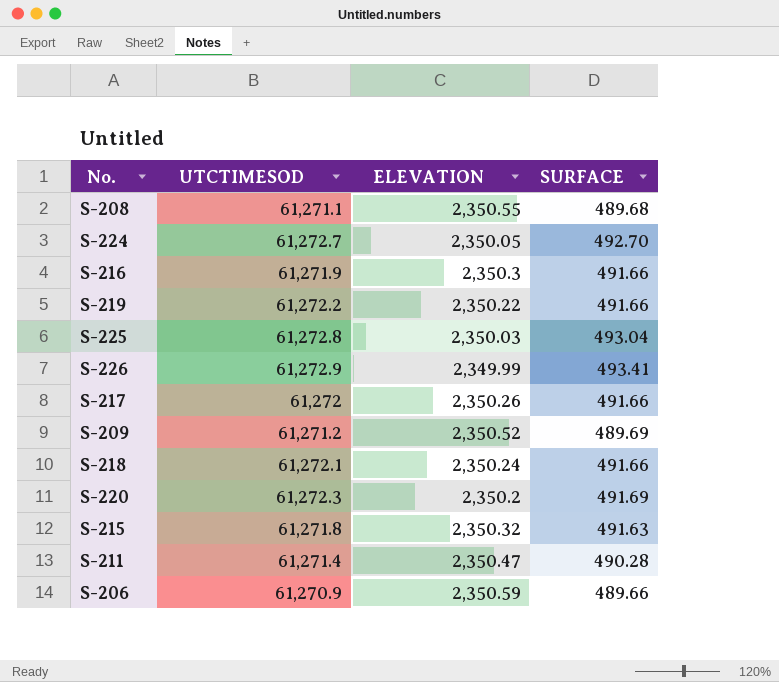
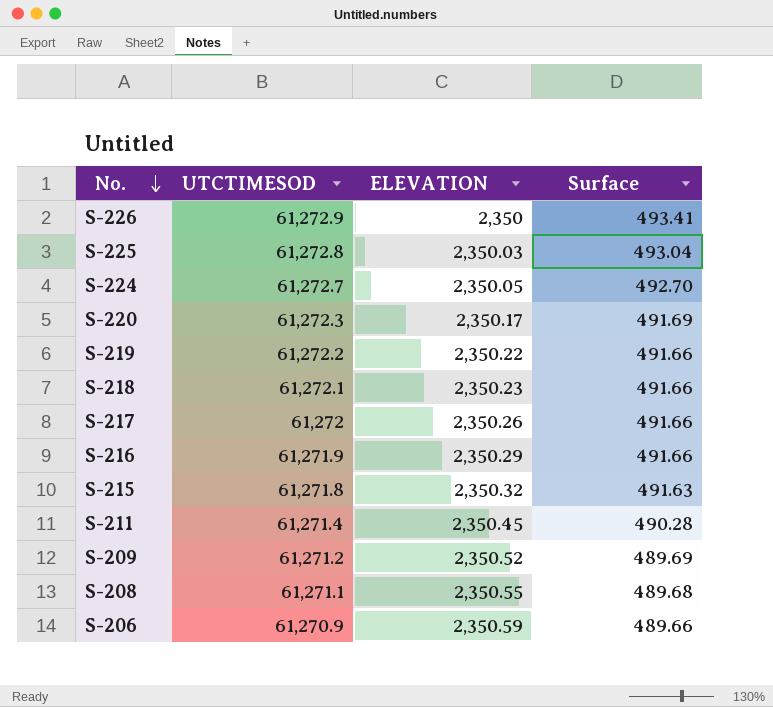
row order: none -> No. descending
column name: SURFACE -> Surface
S-226 | ELEVATION: 2,349.99 -> 2,350
S-220 | ELEVATION: 2,350.2 -> 2,350.17
S-218 | ELEVATION: 2,350.24 -> 2,350.23
S-216 | ELEVATION: 2,350.3 -> 2,350.29
S-211 | ELEVATION: 2,350.47 -> 2,350.45

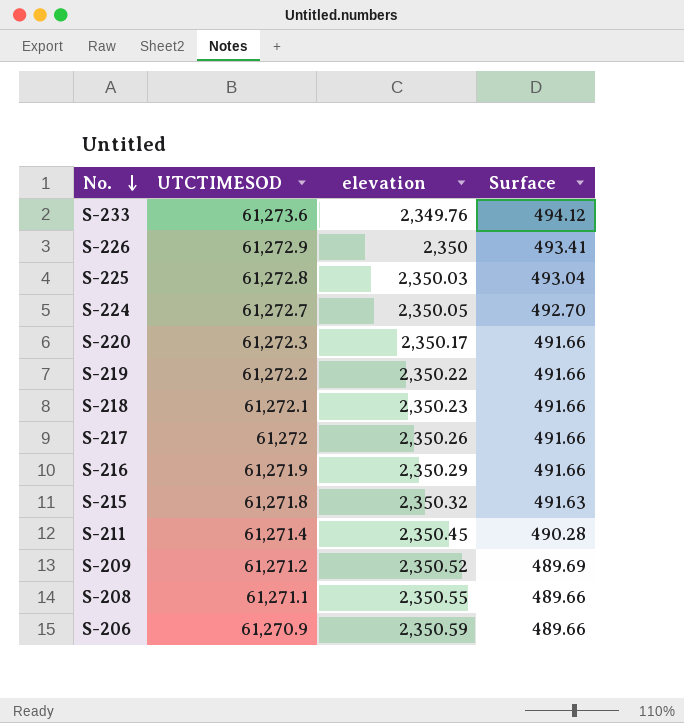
column name: ELEVATION -> elevation
row S-233: none -> 61,273.6 | 2,349.76 | 494.12
S-220 | Surface: 491.69 -> 491.66
S-208 | Surface: 489.68 -> 489.66

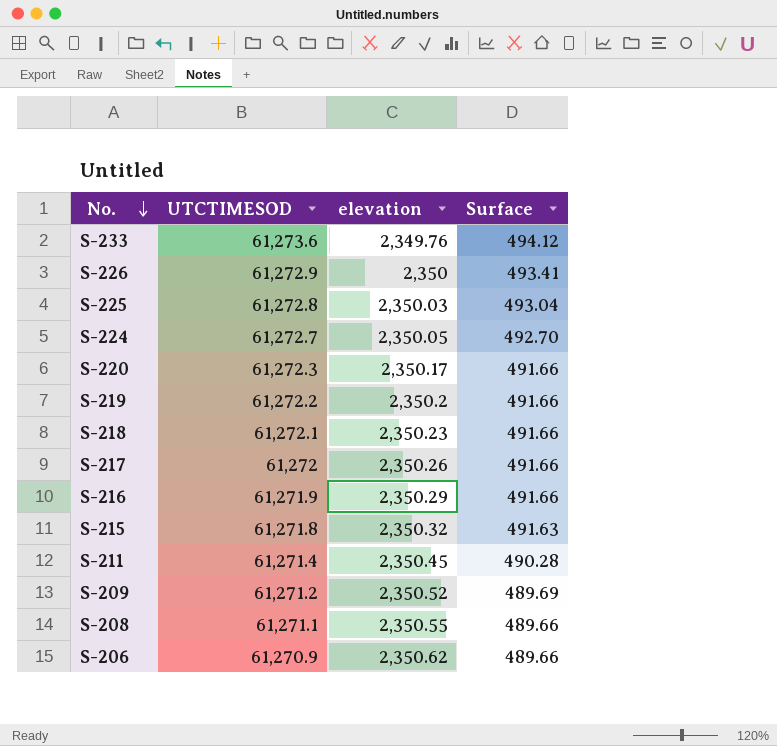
S-219 | elevation: 2,350.22 -> 2,350.2
S-206 | elevation: 2,350.59 -> 2,350.62

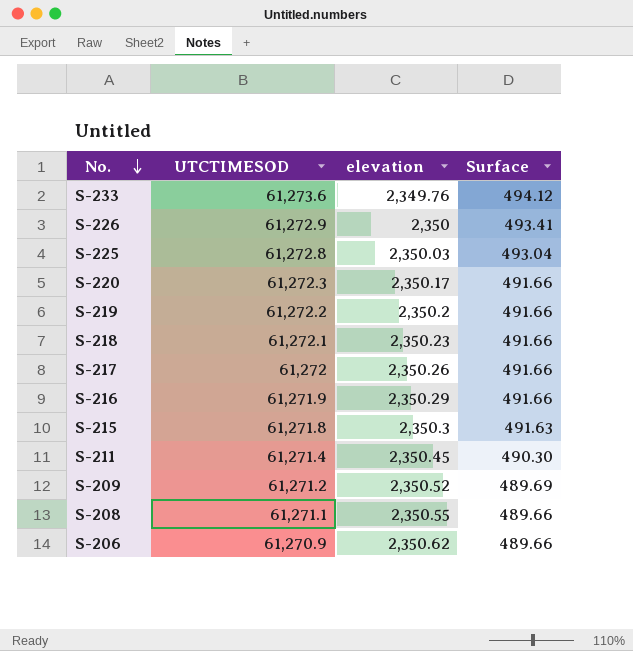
row S-224: 61,272.7 | 2,350.05 | 492.70 -> none
S-215 | elevation: 2,350.32 -> 2,350.3
S-211 | Surface: 490.28 -> 490.30

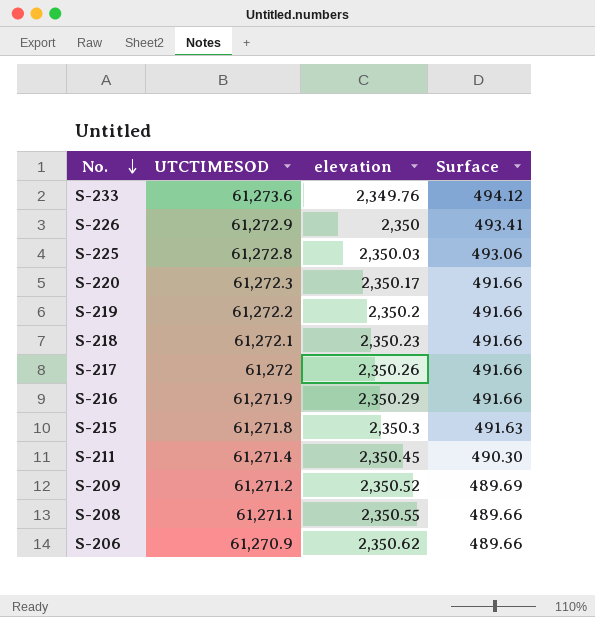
S-225 | Surface: 493.04 -> 493.06

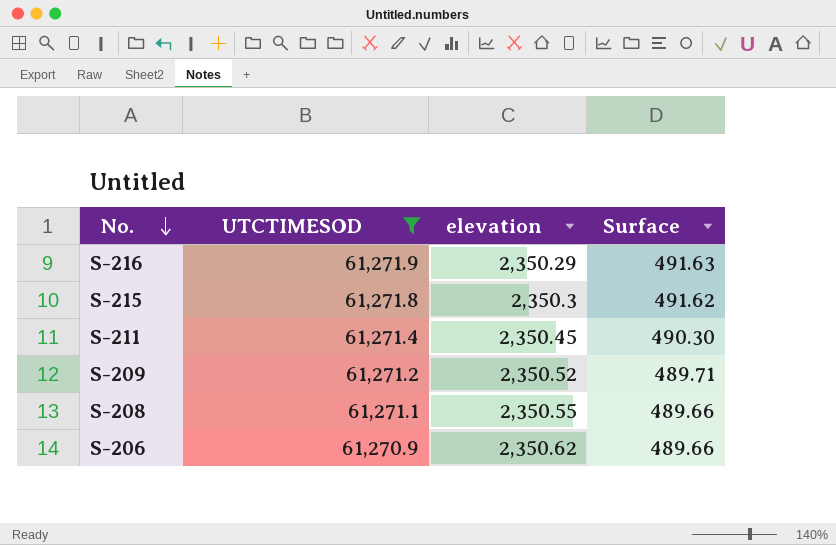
filter: none -> UTCTIMESOD <= 61,271.9
S-216 | Surface: 491.66 -> 491.63
S-215 | Surface: 491.63 -> 491.62
S-209 | Surface: 489.69 -> 489.71

